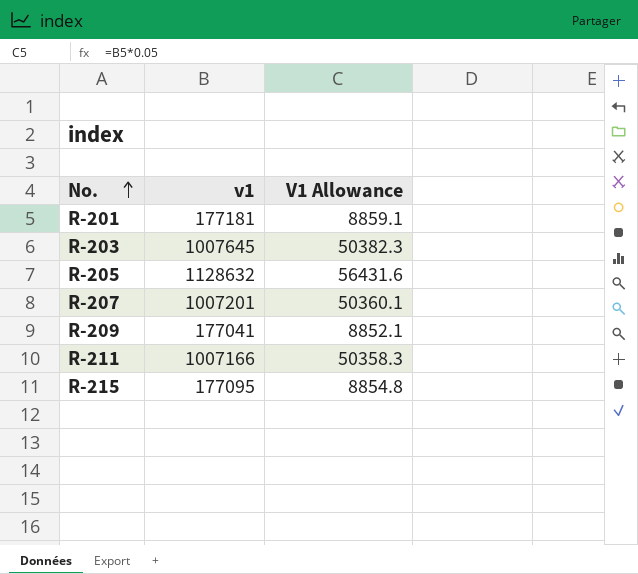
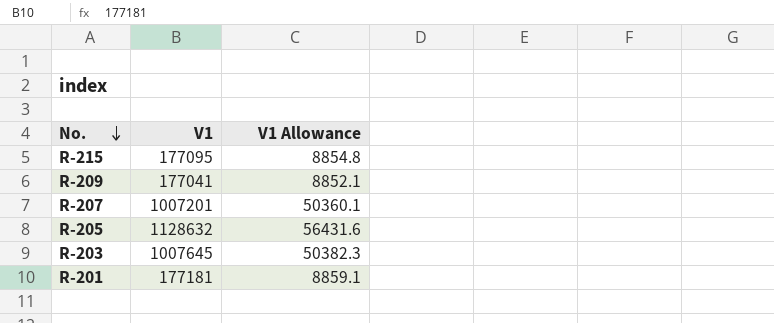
row order: No. ascending -> No. descending
column name: v1 -> V1
row R-211: 1007166 | 50358.3 -> none

